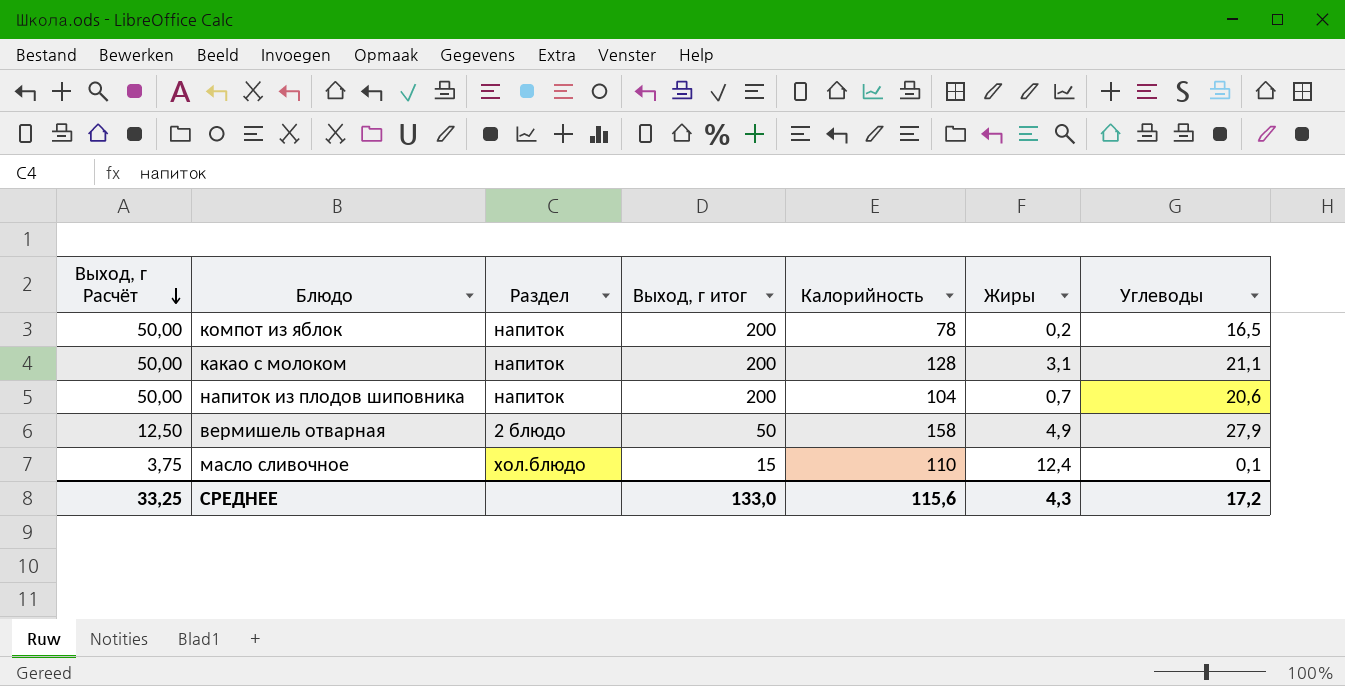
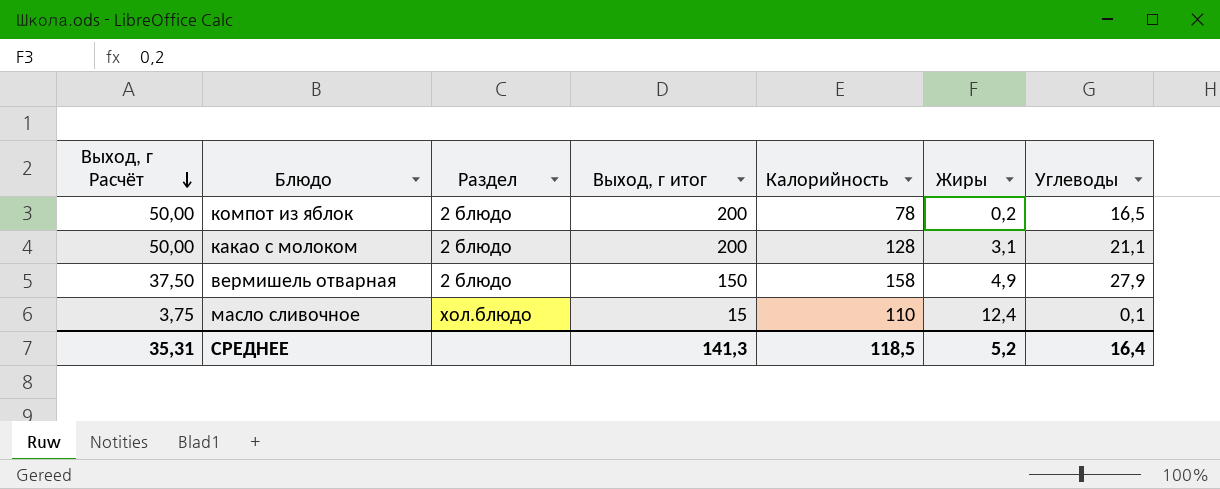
row напиток из плодов шиповника: 50,00 | напиток | 200 | 104 | 0,7 | 20,6 -> none
компот из яблок | Раздел: напиток -> 2 блюдо
какао с молоком | Раздел: напиток -> 2 блюдо
вермишель отварная | Выход, г Расчёт: 12,50 -> 37,50
вермишель отварная | Выход, г итог: 50 -> 150
СРЕДНЕЕ | Выход, г Расчёт: 33,25 -> 35,31
СРЕДНЕЕ | Выход, г итог: 133,0 -> 141,3
СРЕДНЕЕ | Калорийность: 115,6 -> 118,5
СРЕДНЕЕ | Жиры: 4,3 -> 5,2
СРЕДНЕЕ | Углеводы: 17,2 -> 16,4

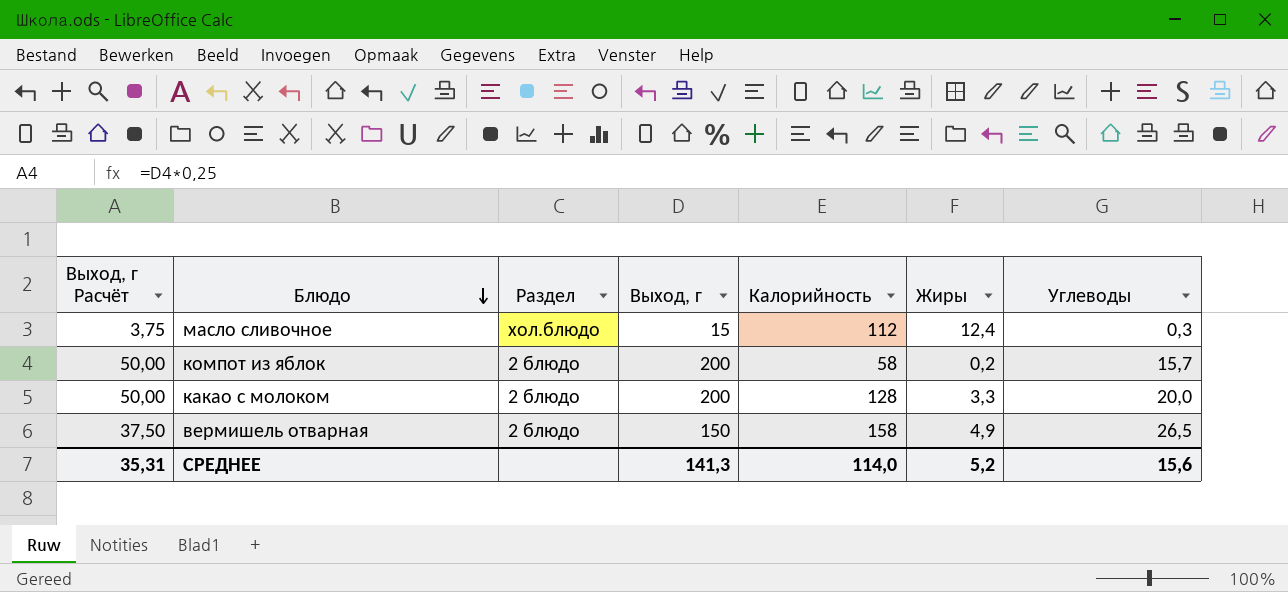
row order: Выход, г Расчёт descending -> Блюдо descending
column name: Выход, г итог -> Выход, г
масло сливочное | Калорийность: 110 -> 112
масло сливочное | Углеводы: 0,1 -> 0,3
компот из яблок | Калорийность: 78 -> 58
компот из яблок | Углеводы: 16,5 -> 15,7
какао с молоком | Жиры: 3,1 -> 3,3
какао с молоком | Углеводы: 21,1 -> 20,0
вермишель отварная | Углеводы: 27,9 -> 26,5
СРЕДНЕЕ | Калорийность: 118,5 -> 114,0
СРЕДНЕЕ | Углеводы: 16,4 -> 15,6

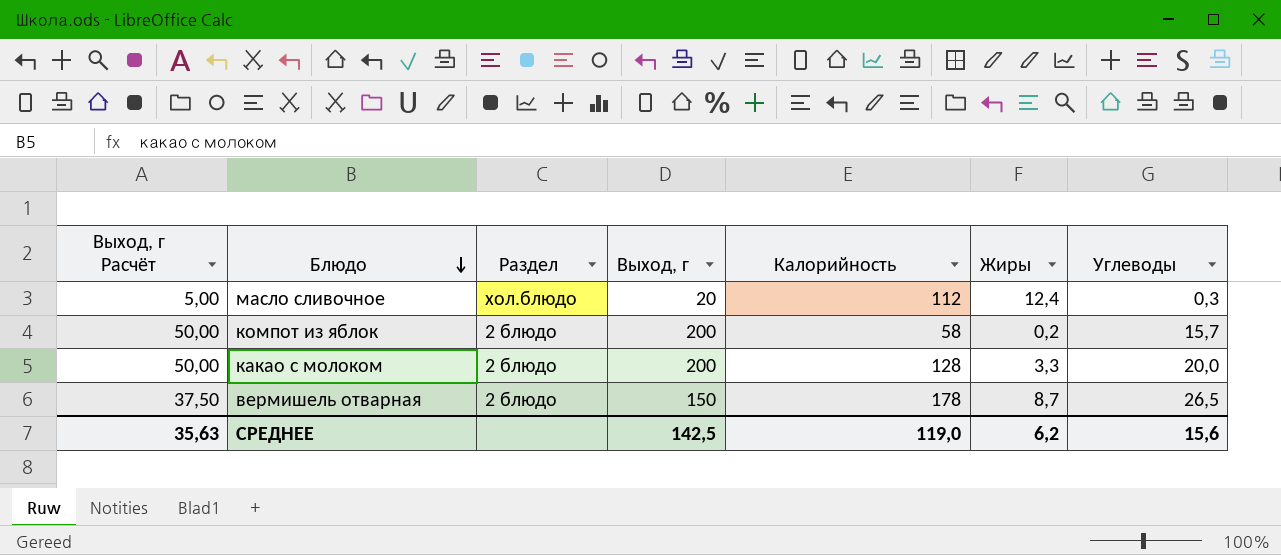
масло сливочное | Выход, г Расчёт: 3,75 -> 5,00
масло сливочное | Выход, г: 15 -> 20
вермишель отварная | Калорийность: 158 -> 178
вермишель отварная | Жиры: 4,9 -> 8,7
СРЕДНЕЕ | Выход, г Расчёт: 35,31 -> 35,63
СРЕДНЕЕ | Выход, г: 141,3 -> 142,5
СРЕДНЕЕ | Калорийность: 114,0 -> 119,0
СРЕДНЕЕ | Жиры: 5,2 -> 6,2

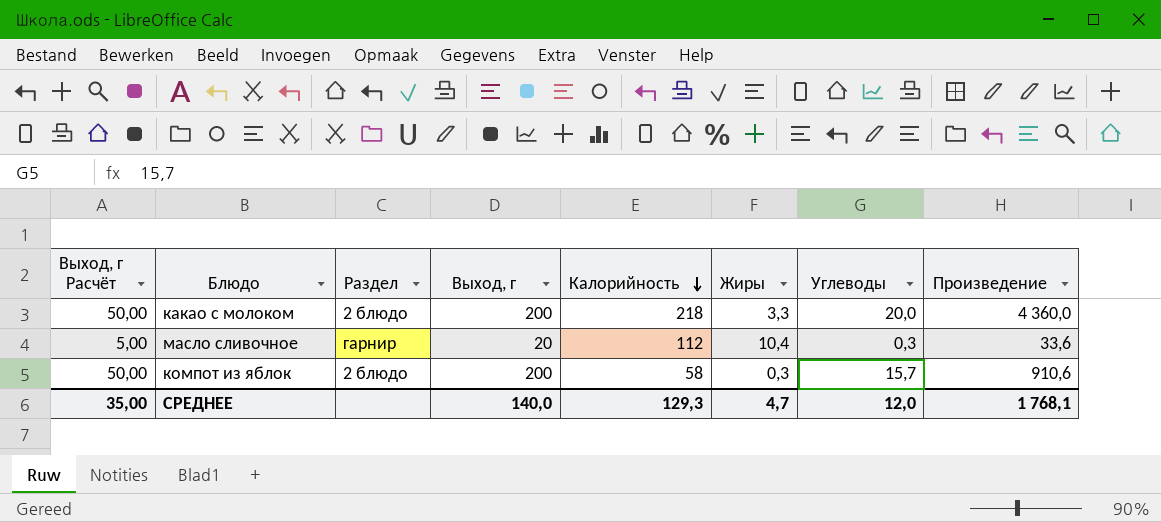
row order: Блюдо descending -> Калорийность descending
column Произведение | formula: none -> [Калорийность] * [Углеводы]
row вермишель отварная: 37,50 | 2 блюдо | 150 | 178 | 8,7 | 26,5 -> none
какао с молоком | Калорийность: 128 -> 218
масло сливочное | Раздел: хол.блюдо -> гарнир
масло сливочное | Жиры: 12,4 -> 10,4
компот из яблок | Жиры: 0,2 -> 0,3
СРЕДНЕЕ | Выход, г Расчёт: 35,63 -> 35,00
СРЕДНЕЕ | Выход, г: 142,5 -> 140,0
СРЕДНЕЕ | Калорийность: 119,0 -> 129,3
СРЕДНЕЕ | Жиры: 6,2 -> 4,7
СРЕДНЕЕ | Углеводы: 15,6 -> 12,0

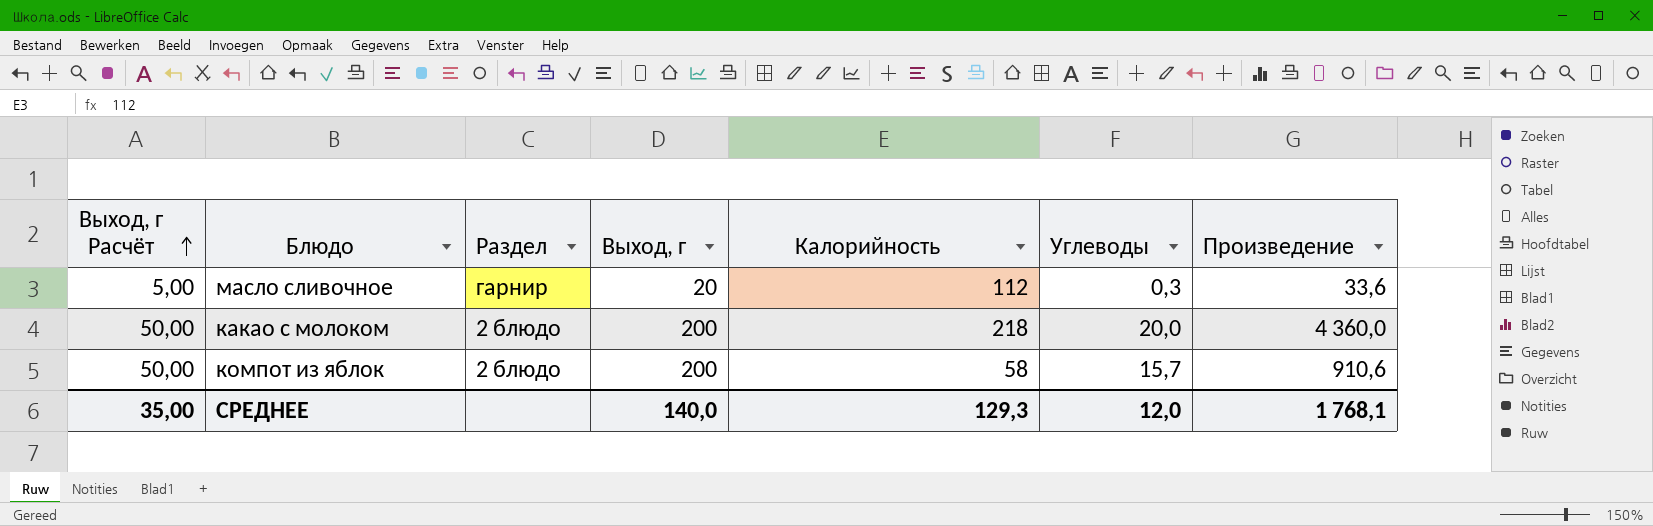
row order: Калорийность descending -> Выход, г Расчёт ascending
column Жиры | position: 6 -> none

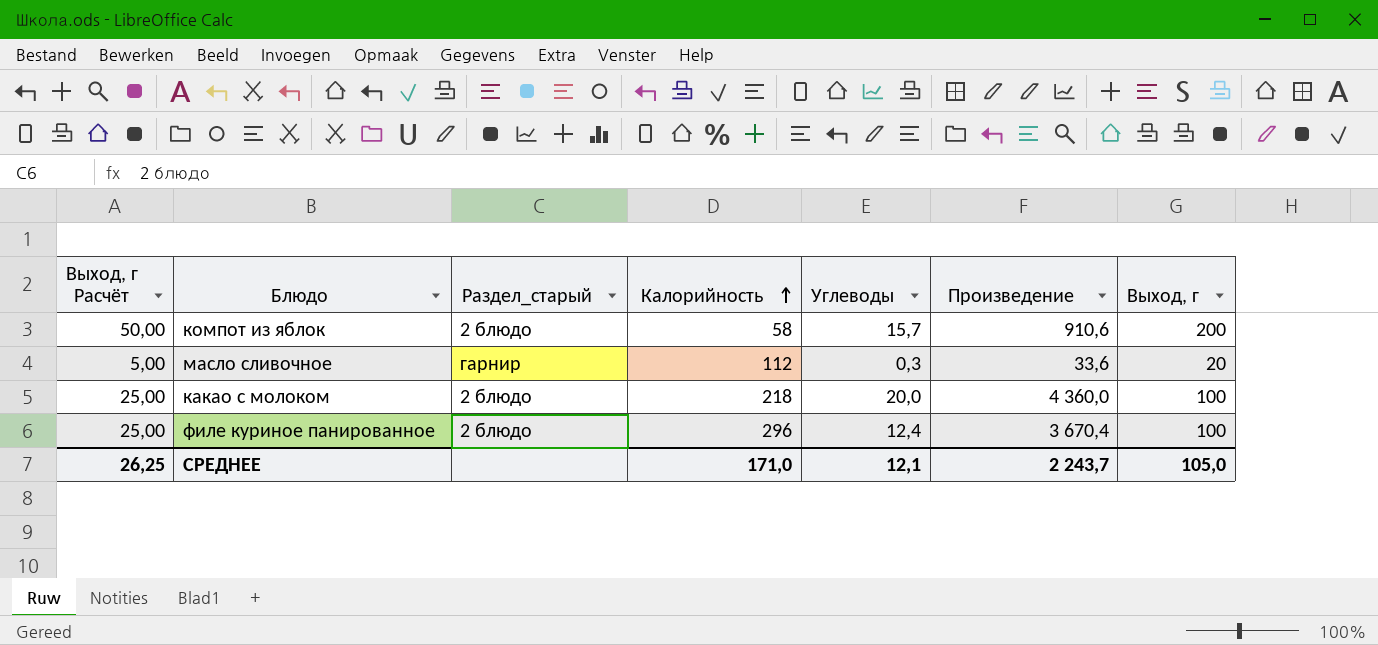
row order: Выход, г Расчёт ascending -> Калорийность ascending
column name: Раздел -> Раздел_старый
column Выход, г | position: 4 -> 7
какао с молоком | Выход, г Расчёт: 50,00 -> 25,00
какао с молоком | Выход, г: 200 -> 100
row филе куриное панированное: none -> 25,00 | 2 блюдо | 296 | 12,4 | 3 670,4 | 100
СРЕДНЕЕ | Выход, г Расчёт: 35,00 -> 26,25
СРЕДНЕЕ | Калорийность: 129,3 -> 171,0
СРЕДНЕЕ | Углеводы: 12,0 -> 12,1
СРЕДНЕЕ | Произведение: 1 768,1 -> 2 243,7
СРЕДНЕЕ | Выход, г: 140,0 -> 105,0

